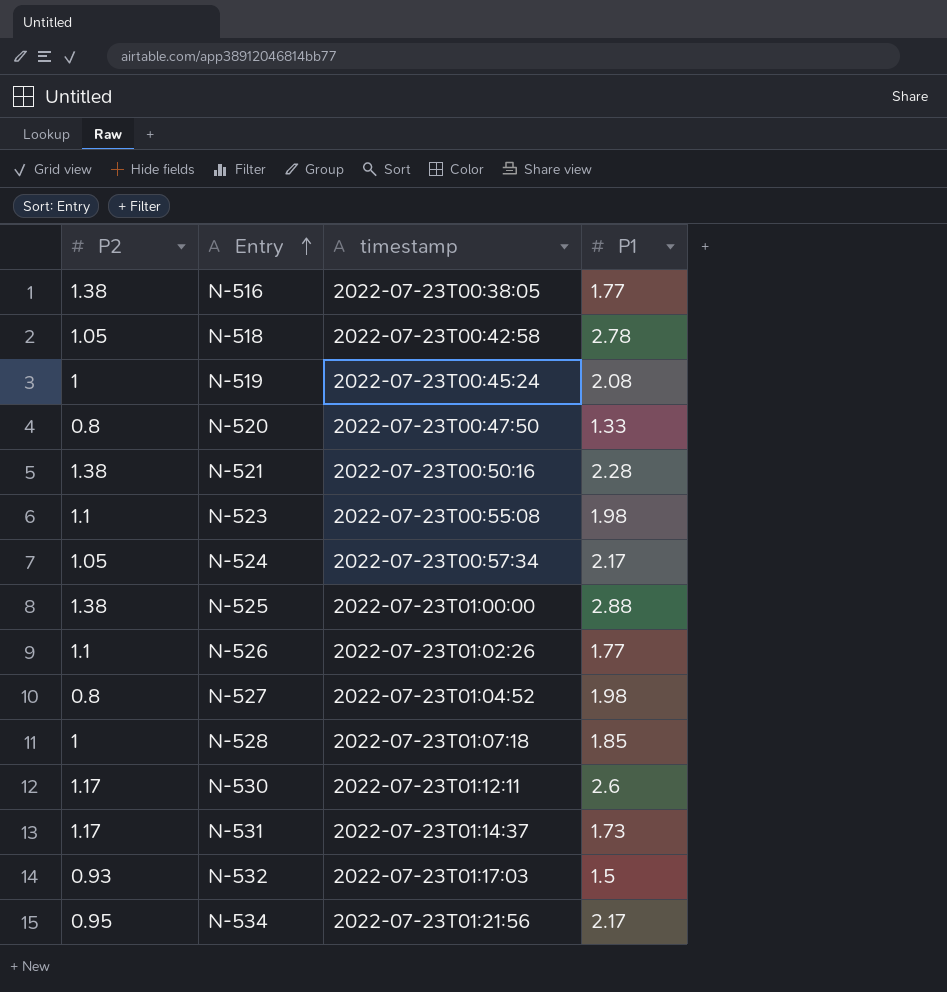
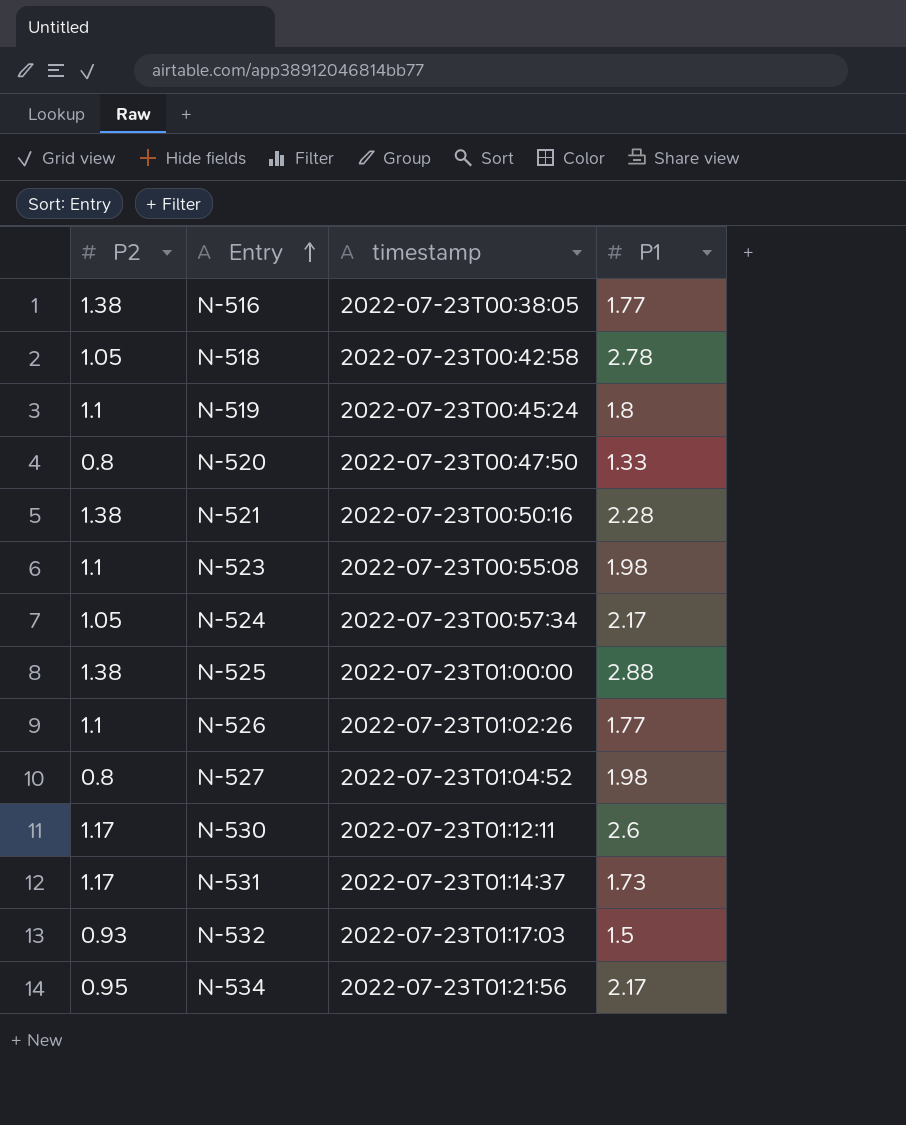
row N-528: 1 | 2022-07-23T01:07:18 | 1.85 -> none
N-519 | P2: 1 -> 1.1
N-519 | P1: 2.08 -> 1.8

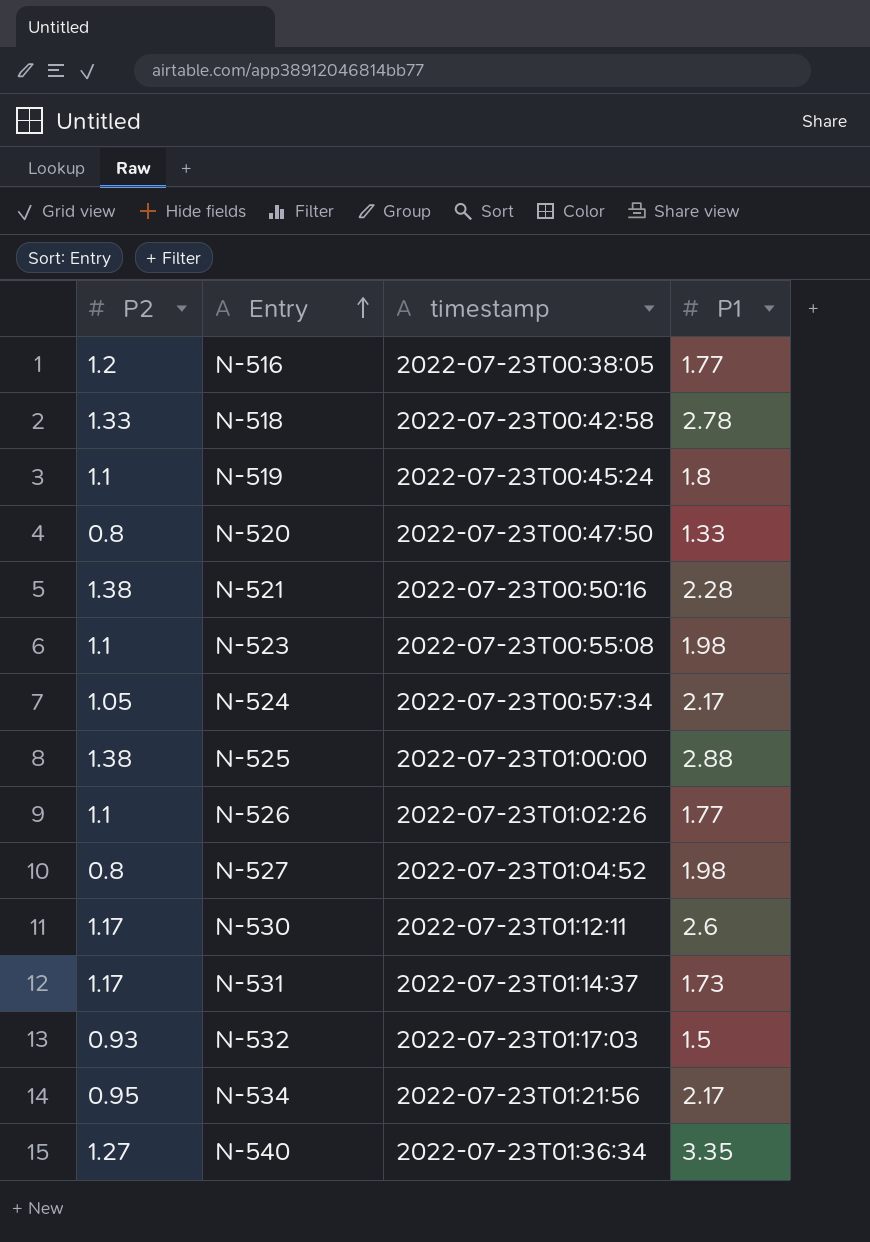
N-516 | P2: 1.38 -> 1.2
N-518 | P2: 1.05 -> 1.33
row N-540: none -> 1.27 | 2022-07-23T01:36:34 | 3.35

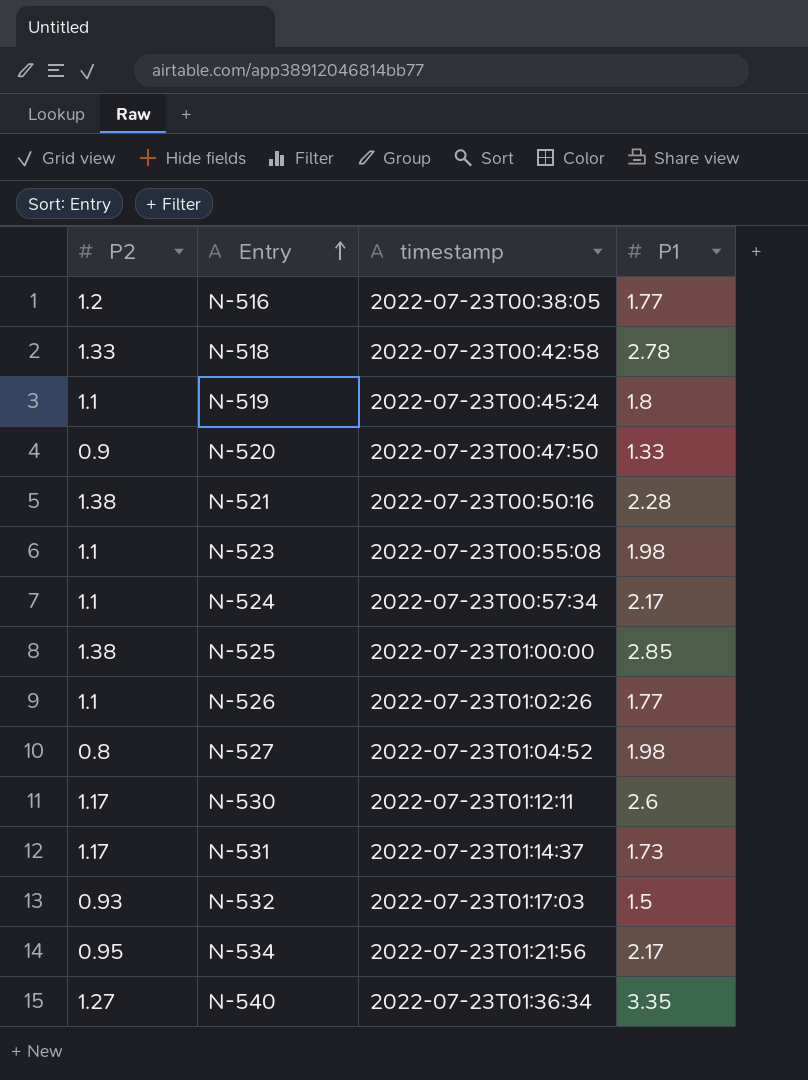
N-520 | P2: 0.8 -> 0.9
N-524 | P2: 1.05 -> 1.1
N-525 | P1: 2.88 -> 2.85

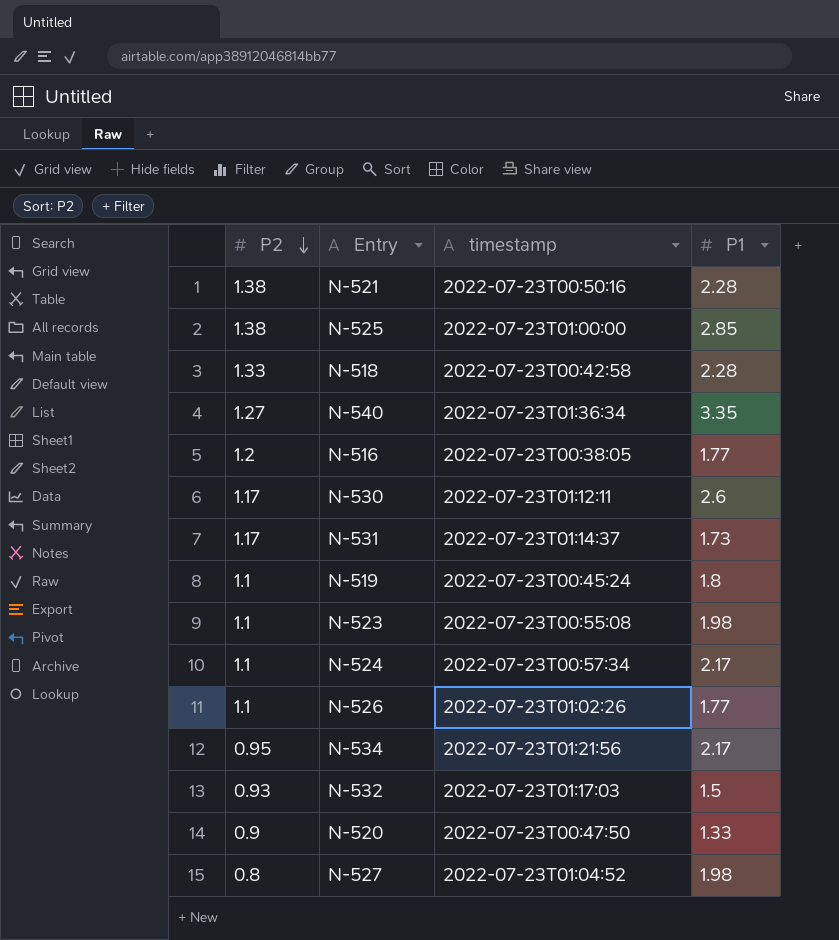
row order: Entry ascending -> P2 descending
N-518 | P1: 2.78 -> 2.28

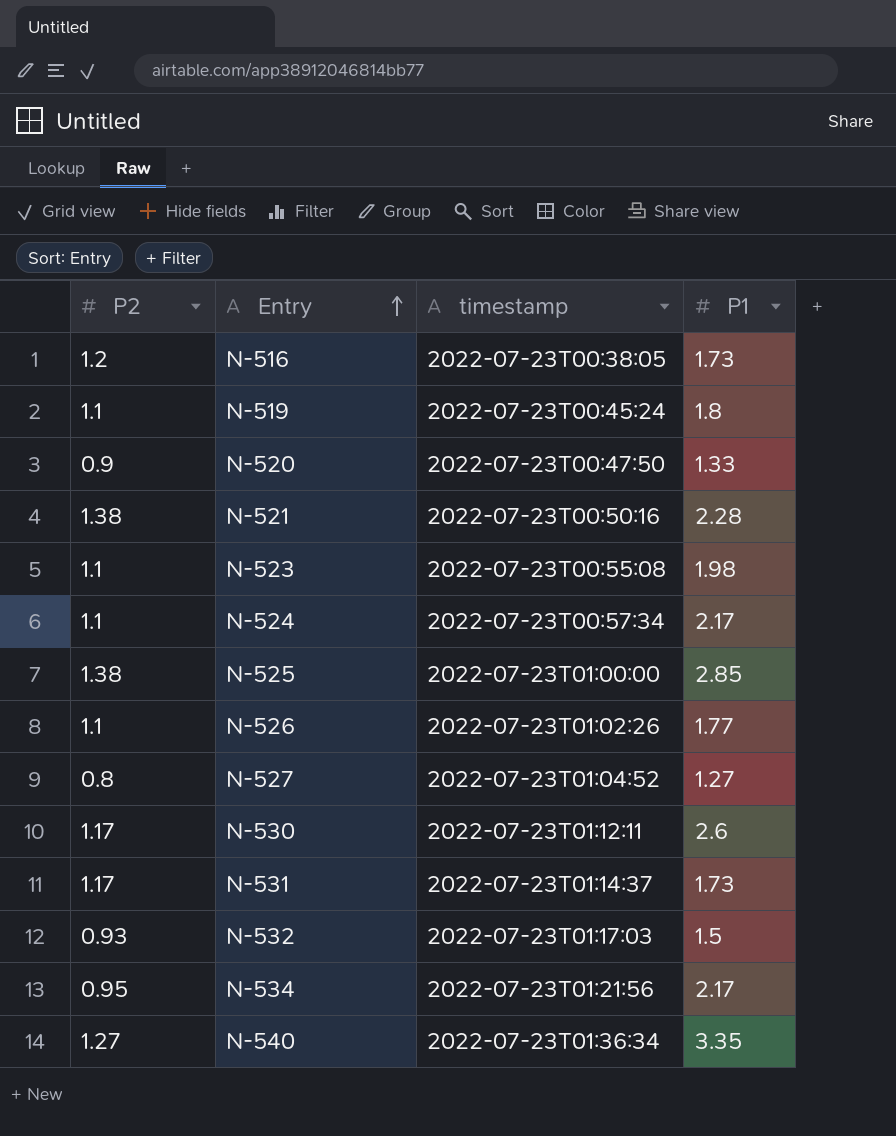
row order: P2 descending -> Entry ascending
row N-518: 1.33 | 2022-07-23T00:42:58 | 2.28 -> none
N-516 | P1: 1.77 -> 1.73
N-527 | P1: 1.98 -> 1.27

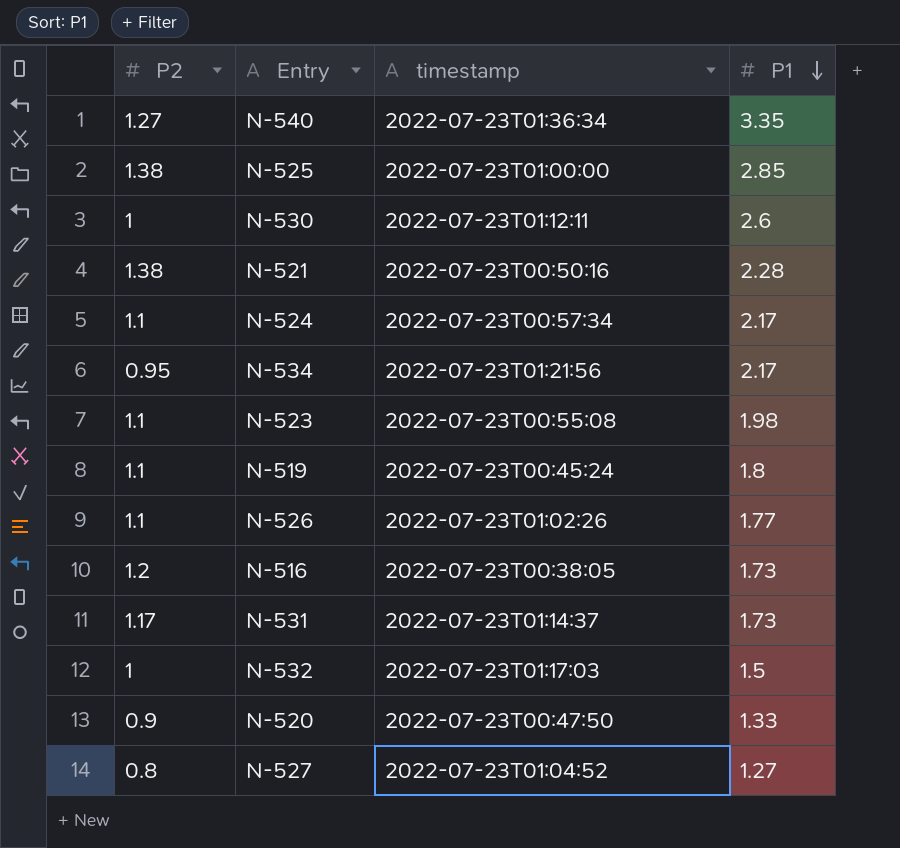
row order: Entry ascending -> P1 descending
N-530 | P2: 1.17 -> 1
N-532 | P2: 0.93 -> 1

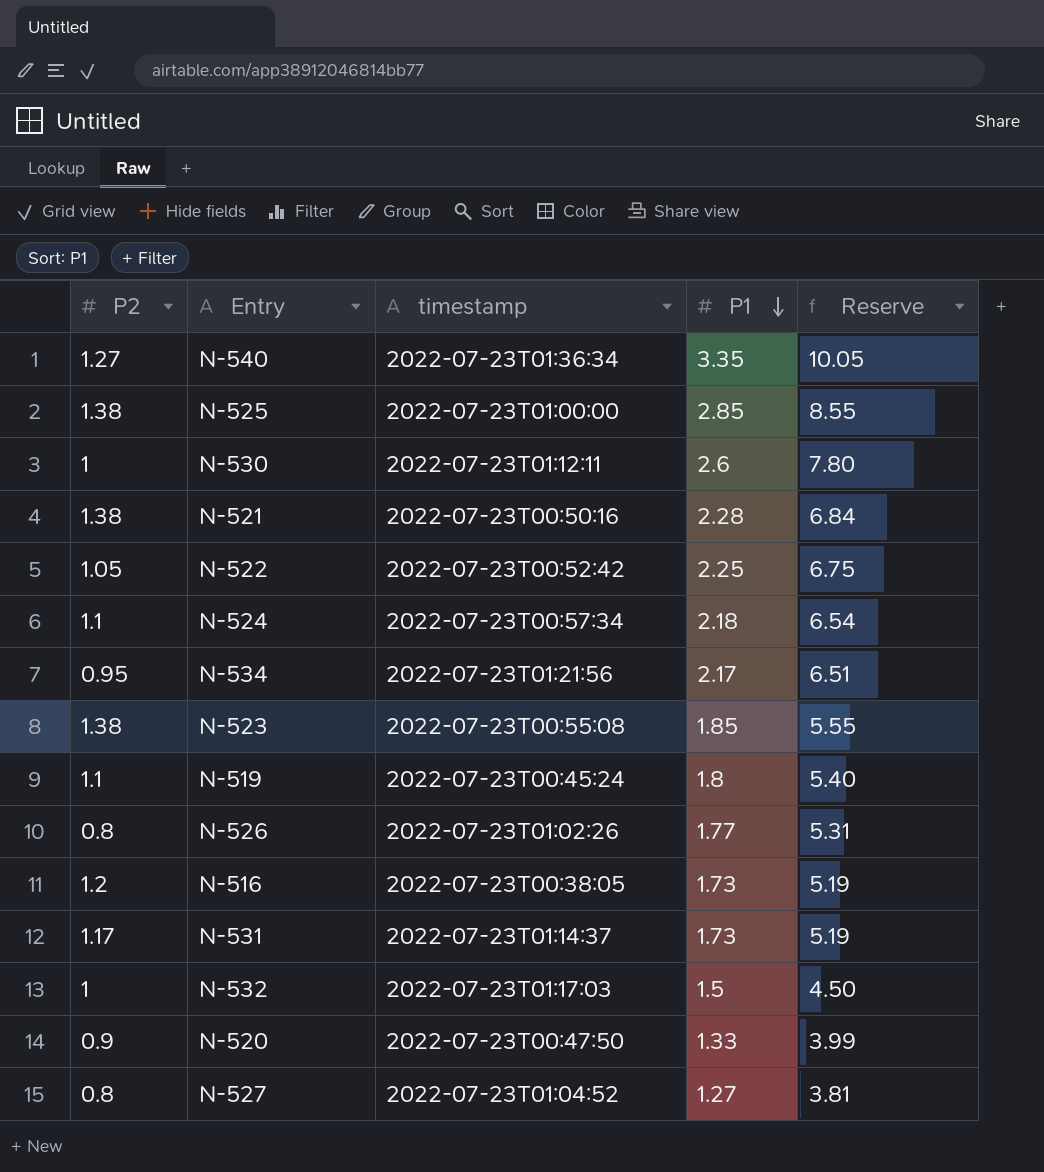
column Reserve | formula: none -> [P1] * 3
row N-522: none -> 1.05 | 2022-07-23T00:52:42 | 2.25 | 6.75
N-524 | P1: 2.17 -> 2.18
N-523 | P2: 1.1 -> 1.38
N-523 | P1: 1.98 -> 1.85
N-526 | P2: 1.1 -> 0.8

